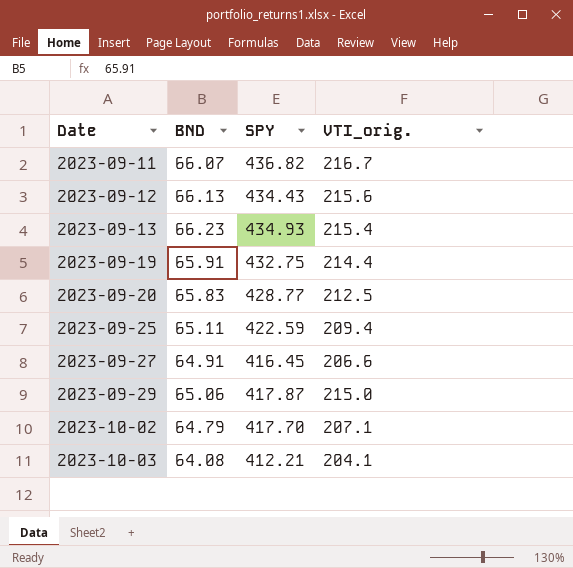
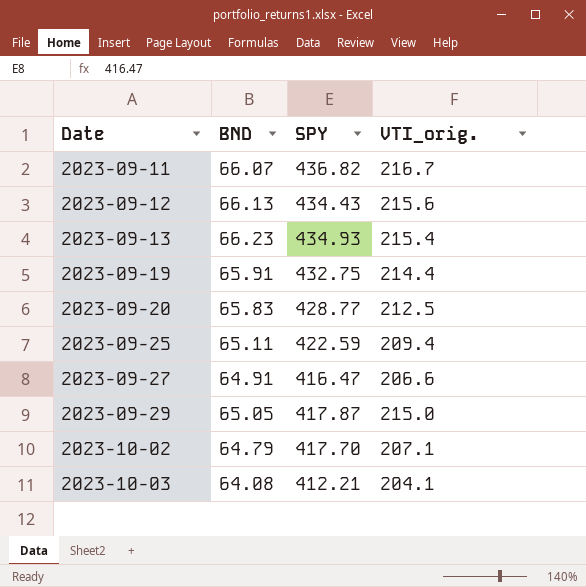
2023-09-27 | SPY: 416.45 -> 416.47
2023-09-29 | BND: 65.06 -> 65.05

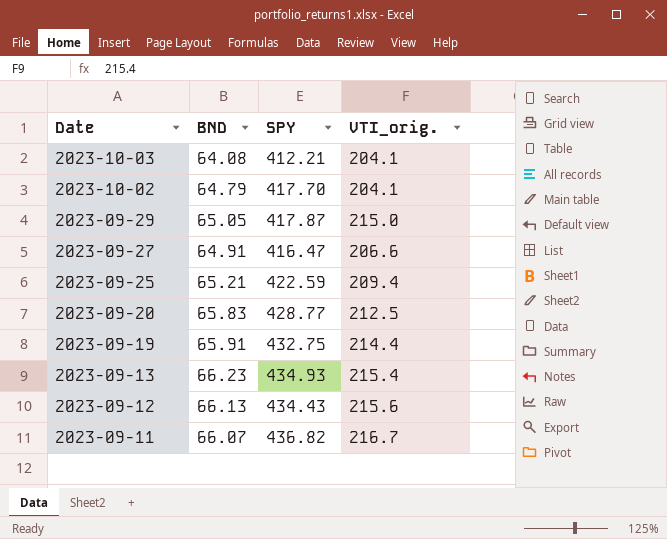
row order: Date ascending -> Date descending
2023-10-02 | VTI_orig.: 207.1 -> 204.1
2023-09-25 | BND: 65.11 -> 65.21

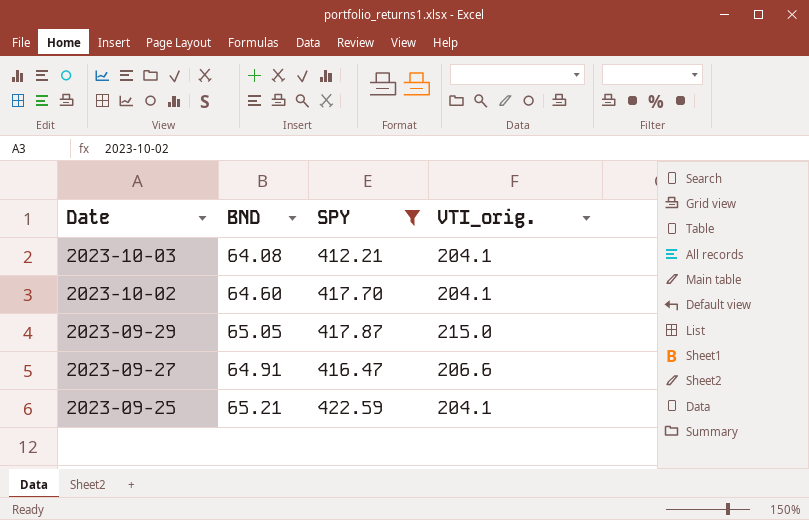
filter: none -> SPY <= 422.59
2023-10-02 | BND: 64.79 -> 64.60
2023-09-25 | VTI_orig.: 209.4 -> 204.1

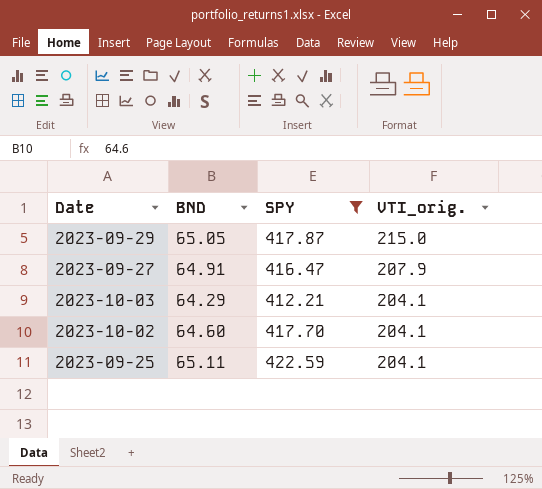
row order: Date descending -> VTI_orig. descending
2023-09-27 | VTI_orig.: 206.6 -> 207.9
2023-10-03 | BND: 64.08 -> 64.29
2023-09-25 | BND: 65.21 -> 65.11

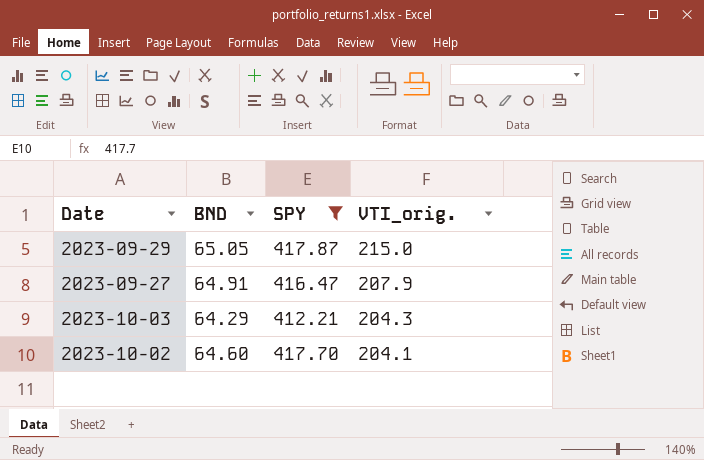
row 2023-09-25: 65.11 | 422.59 | 204.1 -> none
2023-10-03 | VTI_orig.: 204.1 -> 204.3

